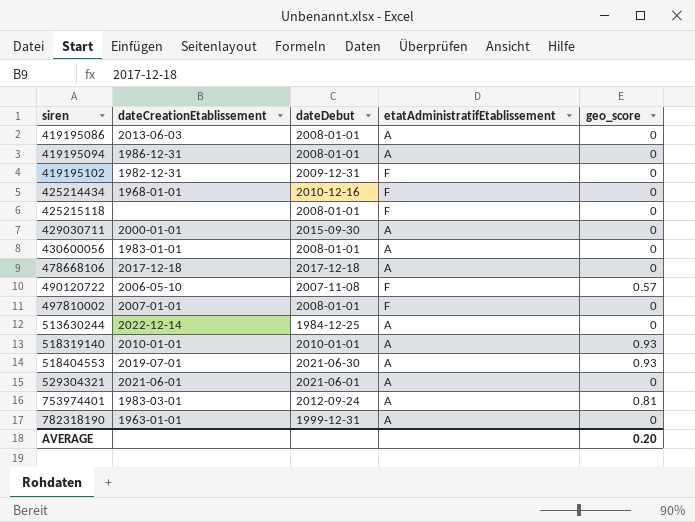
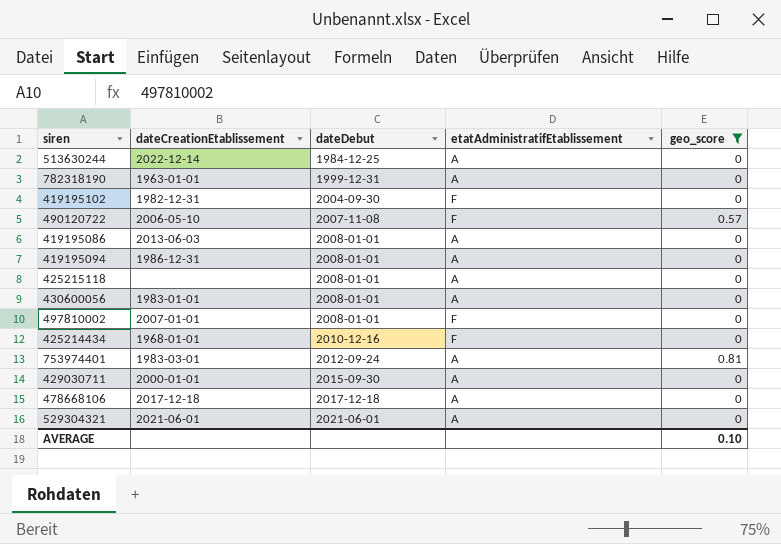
filter: none -> geo_score != 0.93
row order: siren ascending -> dateDebut ascending
419195102 | dateDebut: 2009-12-31 -> 2004-09-30
425215118 | etatAdministratifEtablissement: F -> A
AVERAGE | geo_score: 0.20 -> 0.10

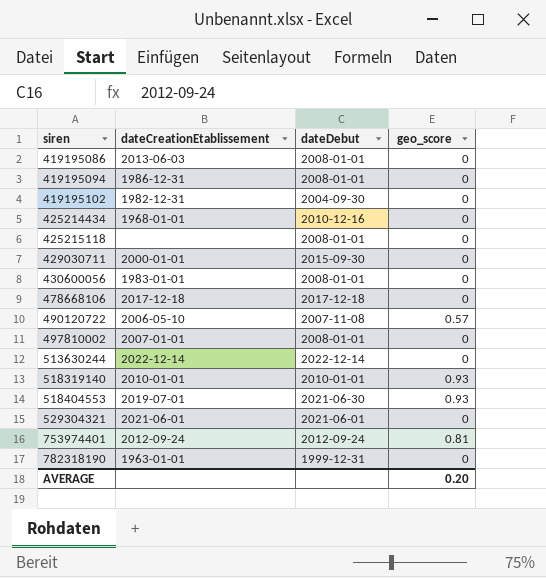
filter: geo_score != 0.93 -> none
row order: dateDebut ascending -> siren ascending
column etatAdministratifEtablissement | position: 4 -> none
513630244 | dateDebut: 1984-12-25 -> 2022-12-14
753974401 | dateCreationEtablissement: 1983-03-01 -> 2012-09-24
AVERAGE | geo_score: 0.10 -> 0.20

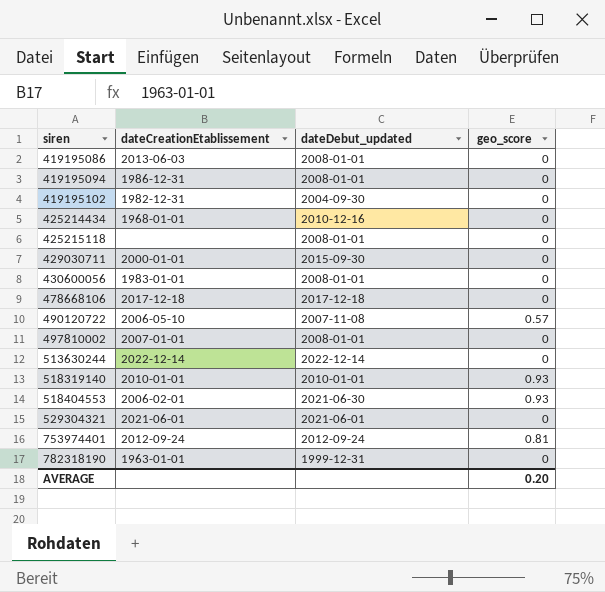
column name: dateDebut -> dateDebut_updated
518404553 | dateCreationEtablissement: 2019-07-01 -> 2006-02-01

